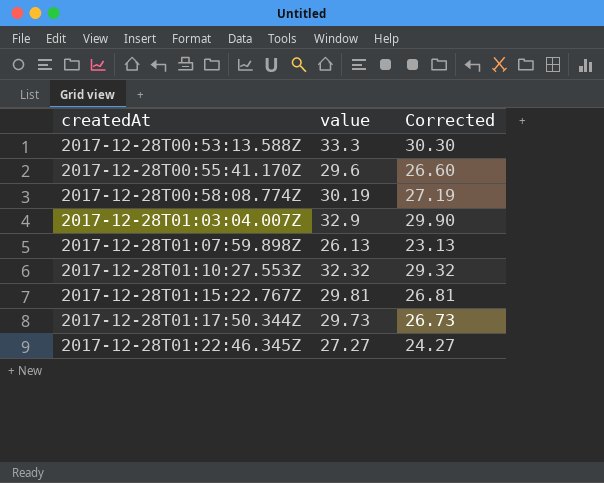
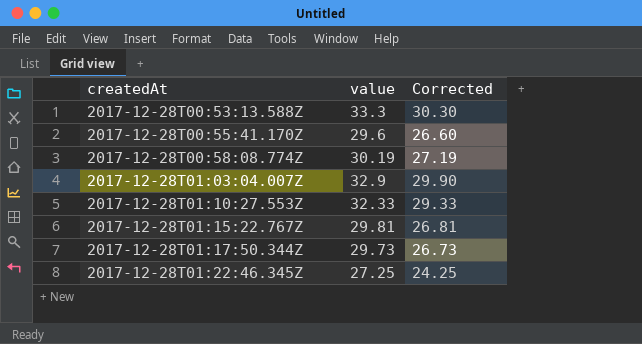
row 2017-12-28T01:07:59.898Z: 26.13 | 23.13 -> none
2017-12-28T01:10:27.553Z | value: 32.32 -> 32.33
2017-12-28T01:10:27.553Z | Corrected: 29.32 -> 29.33
2017-12-28T01:22:46.345Z | value: 27.27 -> 27.25
2017-12-28T01:22:46.345Z | Corrected: 24.27 -> 24.25

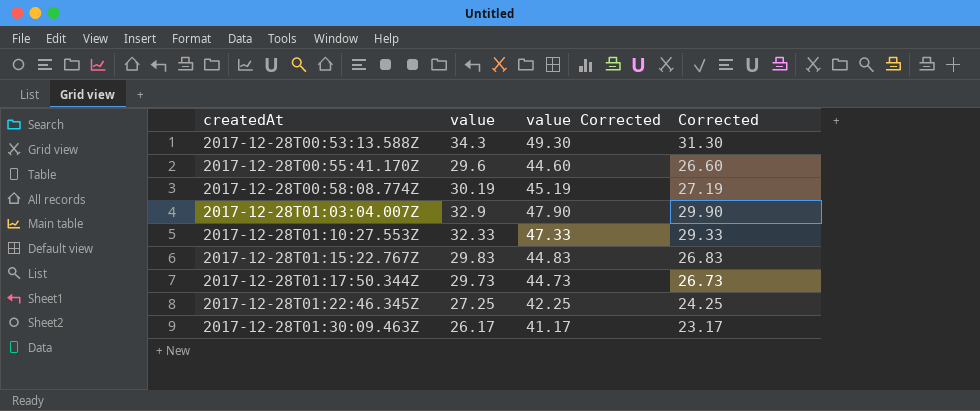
column value Corrected | formula: none -> [value] + 15
2017-12-28T00:53:13.588Z | value: 33.3 -> 34.3
2017-12-28T00:53:13.588Z | Corrected: 30.30 -> 31.30
2017-12-28T01:15:22.767Z | value: 29.81 -> 29.83
2017-12-28T01:15:22.767Z | Corrected: 26.81 -> 26.83
row 2017-12-28T01:30:09.463Z: none -> 26.17 | 41.17 | 23.17

